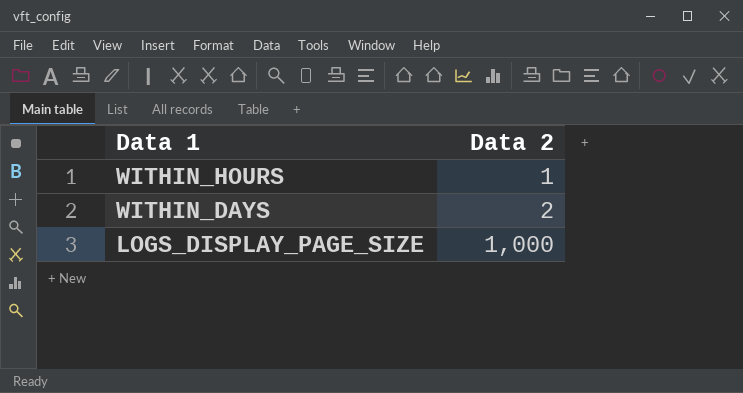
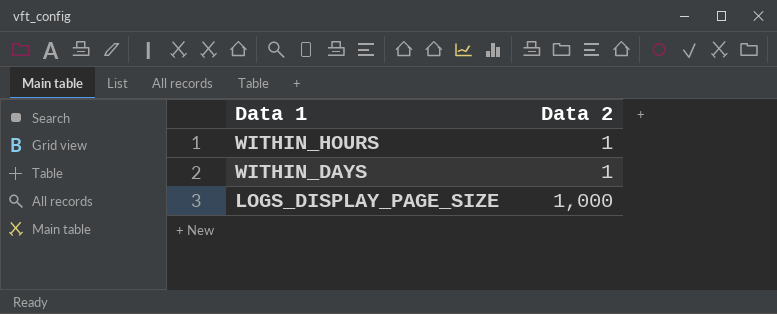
WITHIN_DAYS | Data 2: 2 -> 1

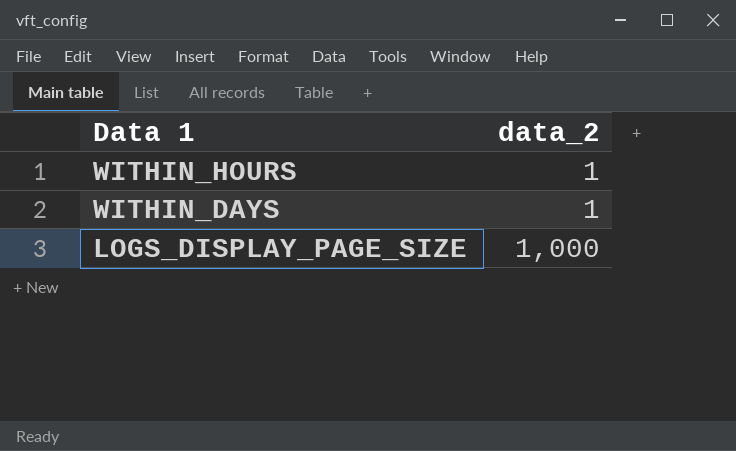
column name: Data 2 -> data_2

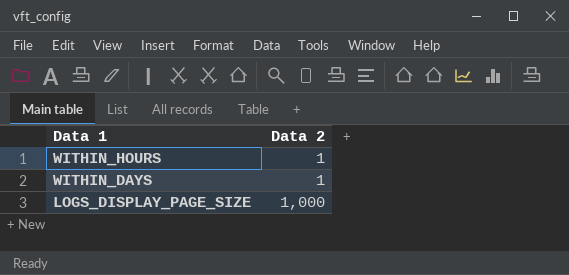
column name: data_2 -> Data 2

